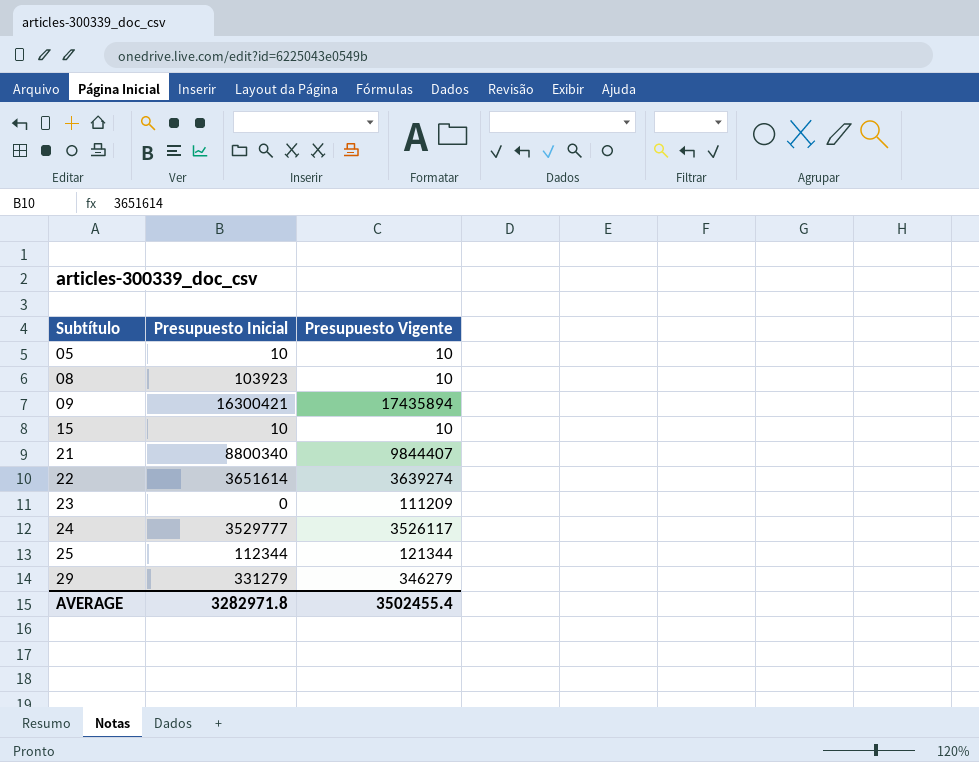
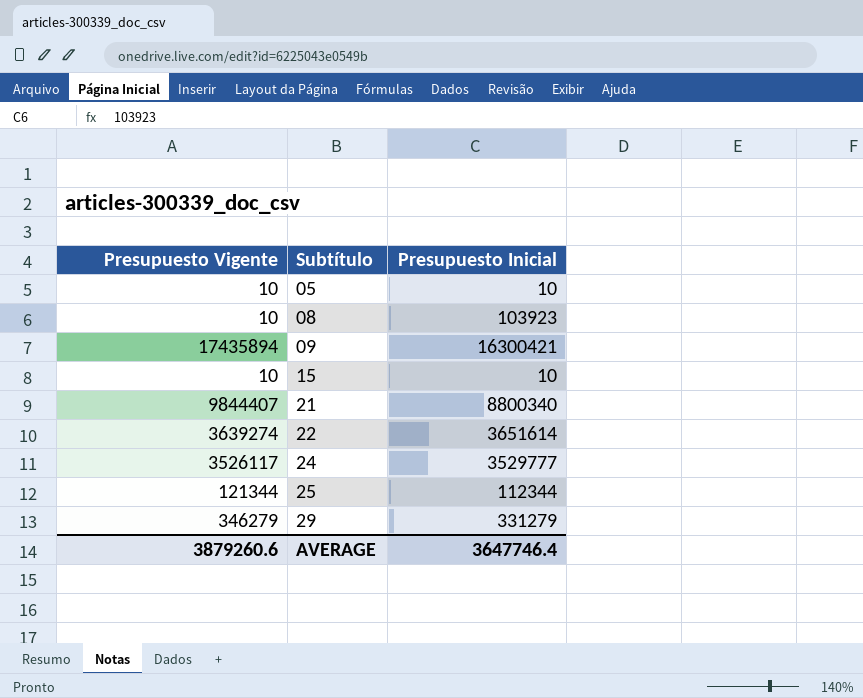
column Presupuesto Vigente | position: 3 -> 1
row 23: 0 | 111209 -> none
AVERAGE | Presupuesto Vigente: 3502455.4 -> 3879260.6
AVERAGE | Presupuesto Inicial: 3282971.8 -> 3647746.4

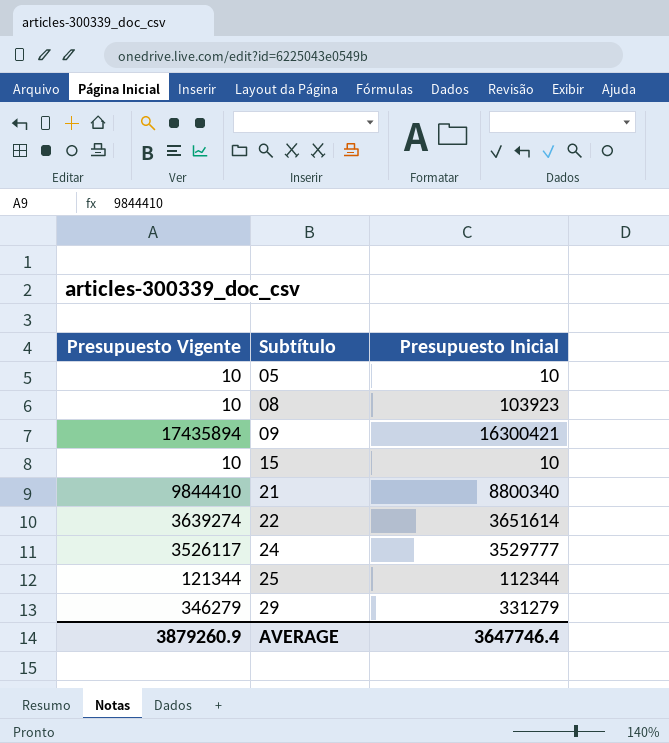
21 | Presupuesto Vigente: 9844407 -> 9844410
AVERAGE | Presupuesto Vigente: 3879260.6 -> 3879260.9

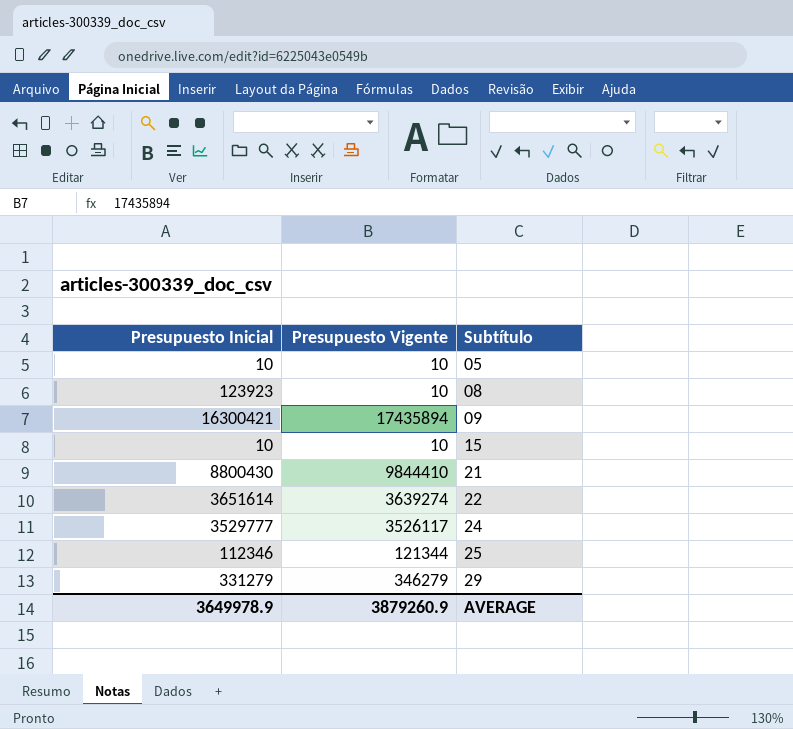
column Presupuesto Inicial | position: 3 -> 1
08 | Presupuesto Inicial: 103923 -> 123923
21 | Presupuesto Inicial: 8800340 -> 8800430
25 | Presupuesto Inicial: 112344 -> 112346
AVERAGE | Presupuesto Inicial: 3647746.4 -> 3649978.9

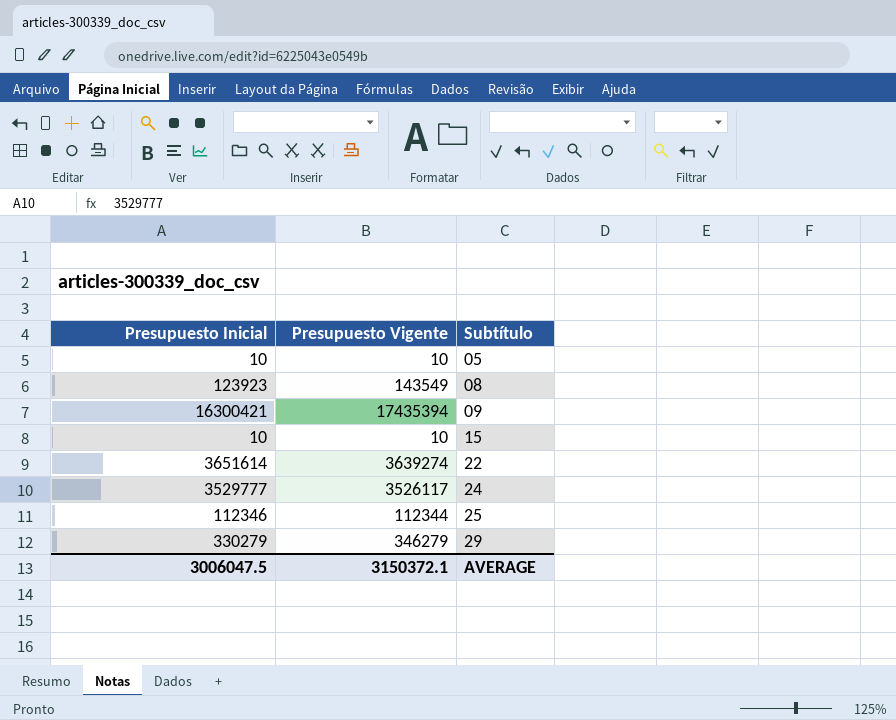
row 21: 8800430 | 9844410 -> none
08 | Presupuesto Vigente: 10 -> 143549
09 | Presupuesto Vigente: 17435894 -> 17435394
25 | Presupuesto Vigente: 121344 -> 112344
29 | Presupuesto Inicial: 331279 -> 330279
AVERAGE | Presupuesto Inicial: 3649978.9 -> 3006047.5
AVERAGE | Presupuesto Vigente: 3879260.9 -> 3150372.1

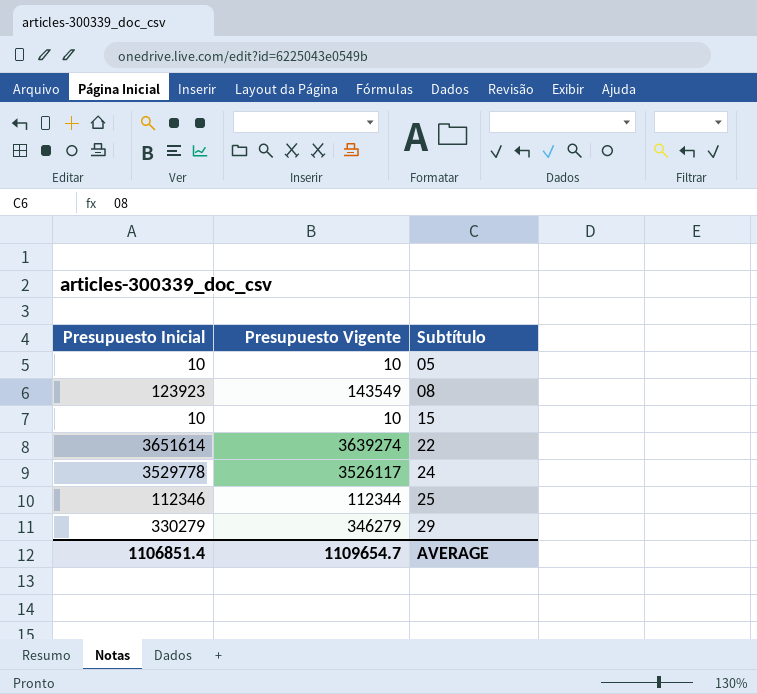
row 09: 16300421 | 17435394 -> none
24 | Presupuesto Inicial: 3529777 -> 3529778
AVERAGE | Presupuesto Inicial: 3006047.5 -> 1106851.4
AVERAGE | Presupuesto Vigente: 3150372.1 -> 1109654.7

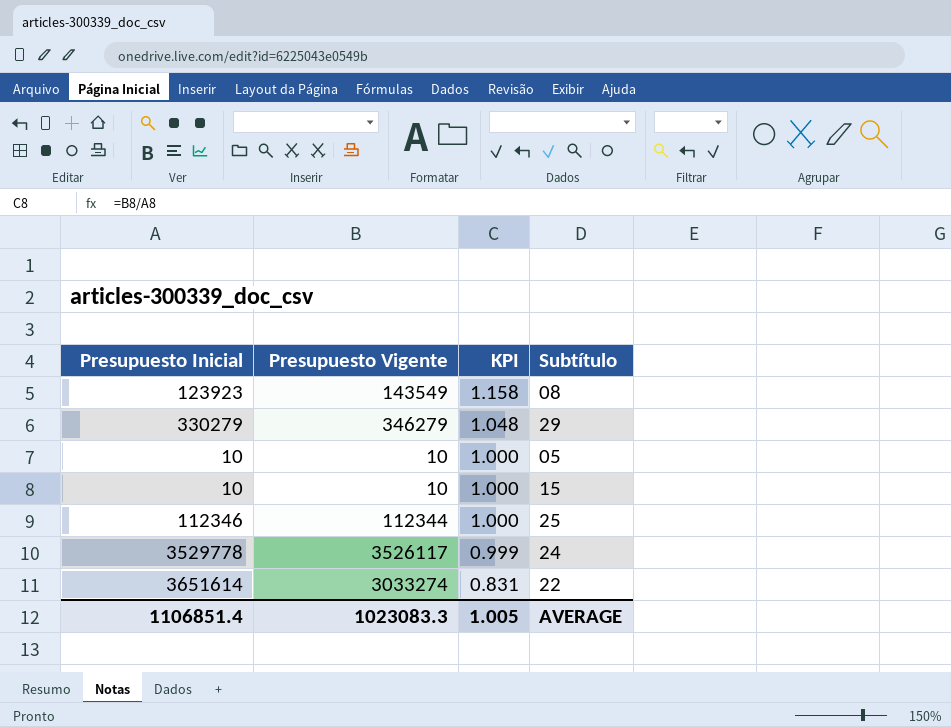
row order: Subtítulo ascending -> KPI descending
column KPI | formula: none -> [Presupuesto Vigente] / [Presupuesto Inicial]
22 | Presupuesto Vigente: 3639274 -> 3033274
AVERAGE | Presupuesto Vigente: 1109654.7 -> 1023083.3

